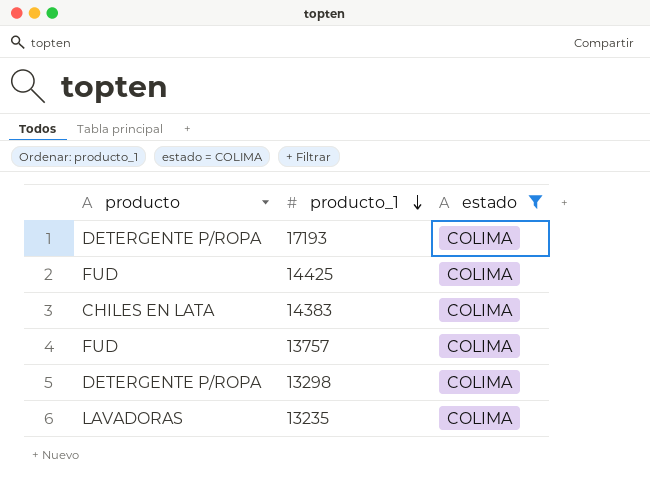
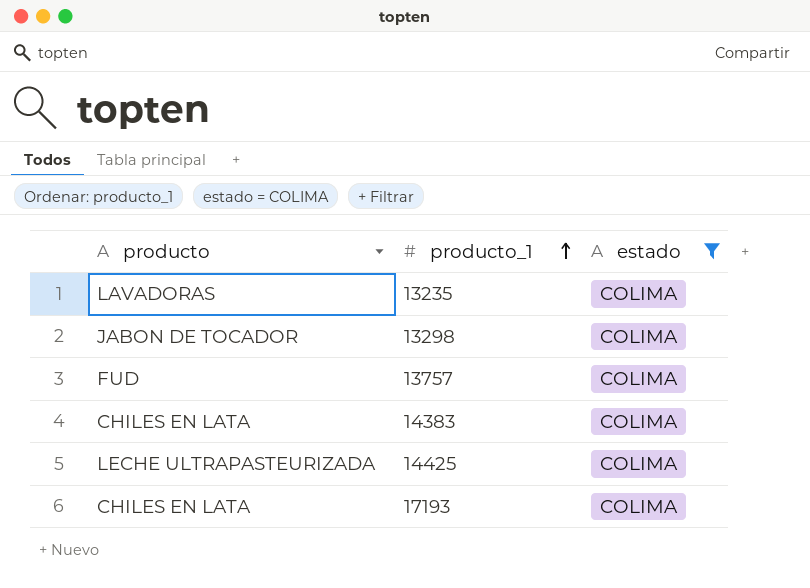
row order: producto_1 descending -> producto_1 ascending
13298 | producto: DETERGENTE P/ROPA -> JABON DE TOCADOR
14425 | producto: FUD -> LECHE ULTRAPASTEURIZADA
17193 | producto: DETERGENTE P/ROPA -> CHILES EN LATA

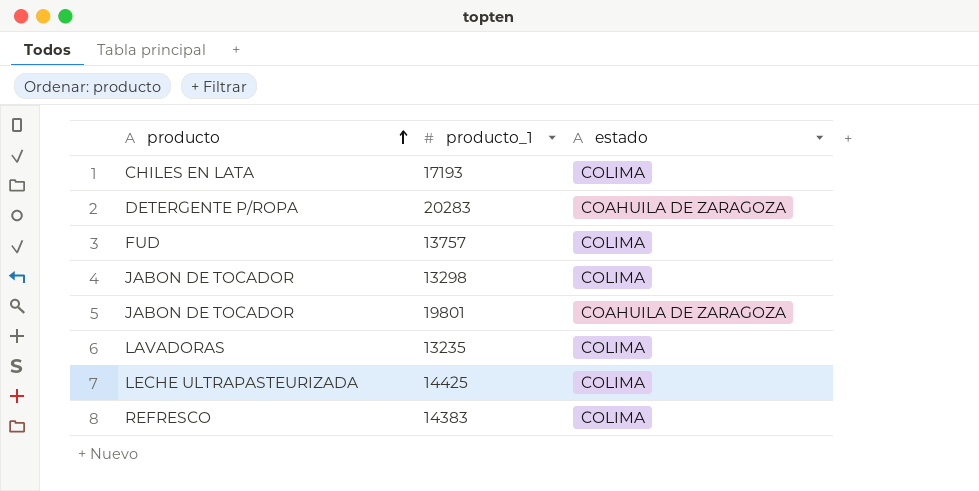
filter: estado = COLIMA -> none
row order: producto_1 ascending -> producto ascending
14383 | producto: CHILES EN LATA -> REFRESCO

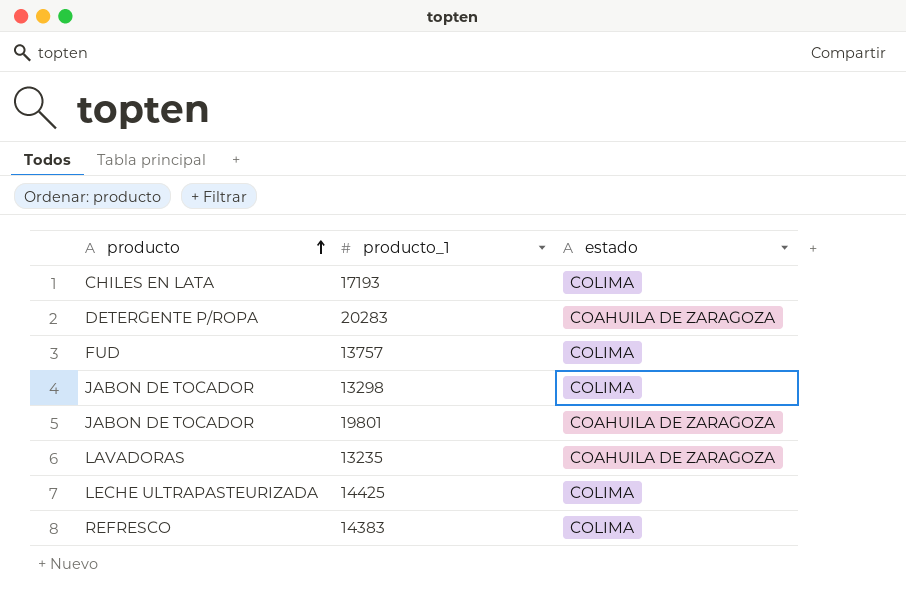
13235 | estado: COLIMA -> COAHUILA DE ZARAGOZA

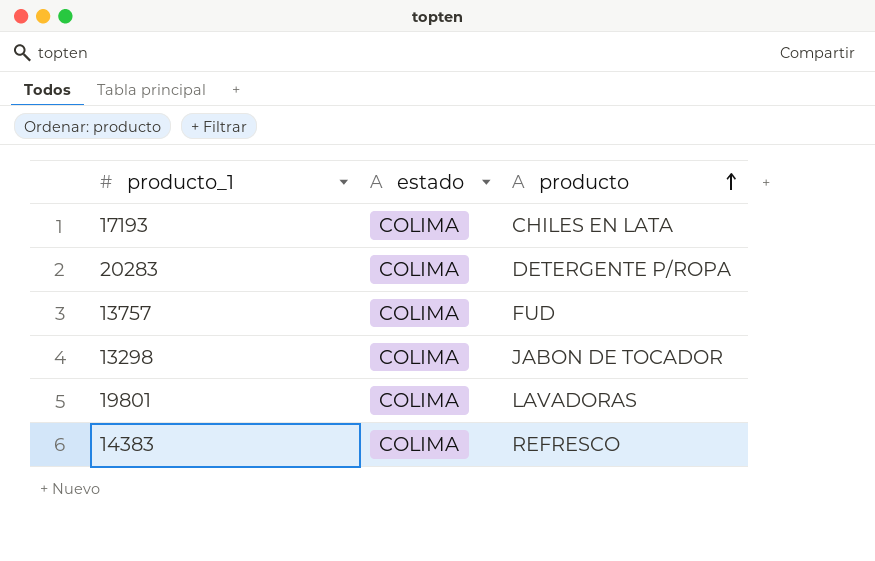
column producto | position: 1 -> 3
row 13235: LAVADORAS | COAHUILA DE ZARAGOZA -> none
row 14425: LECHE ULTRAPASTEURIZADA | COLIMA -> none
20283 | estado: COAHUILA DE ZARAGOZA -> COLIMA
19801 | estado: COAHUILA DE ZARAGOZA -> COLIMA
19801 | producto: JABON DE TOCADOR -> LAVADORAS

